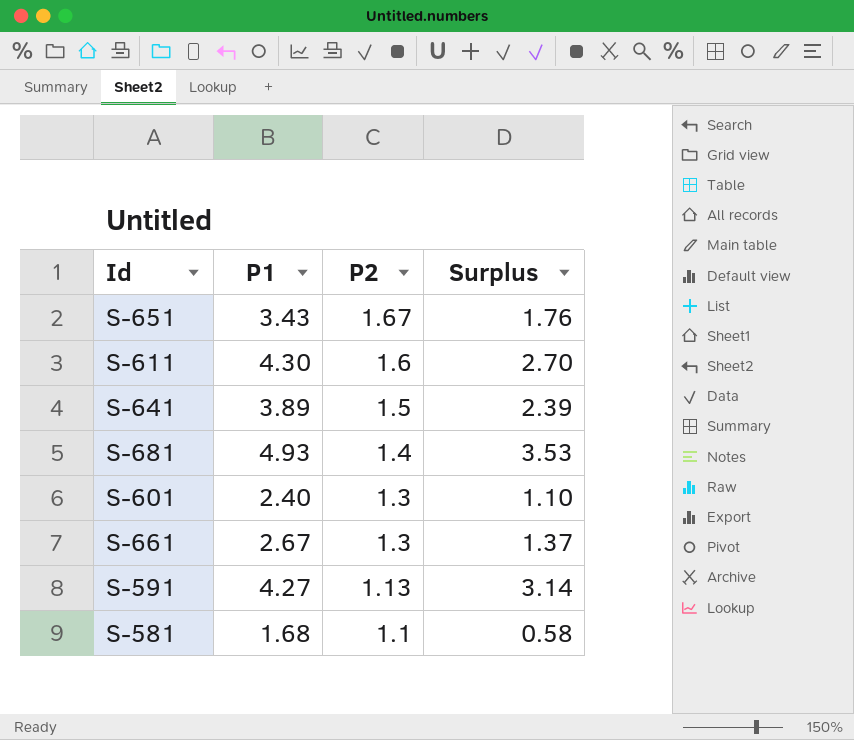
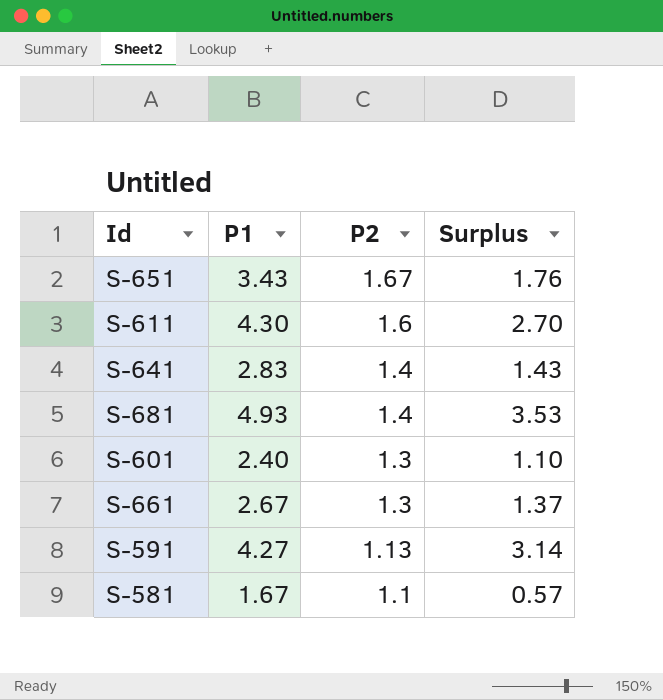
S-641 | P1: 3.89 -> 2.83
S-641 | P2: 1.5 -> 1.4
S-641 | Surplus: 2.39 -> 1.43
S-581 | P1: 1.68 -> 1.67
S-581 | Surplus: 0.58 -> 0.57

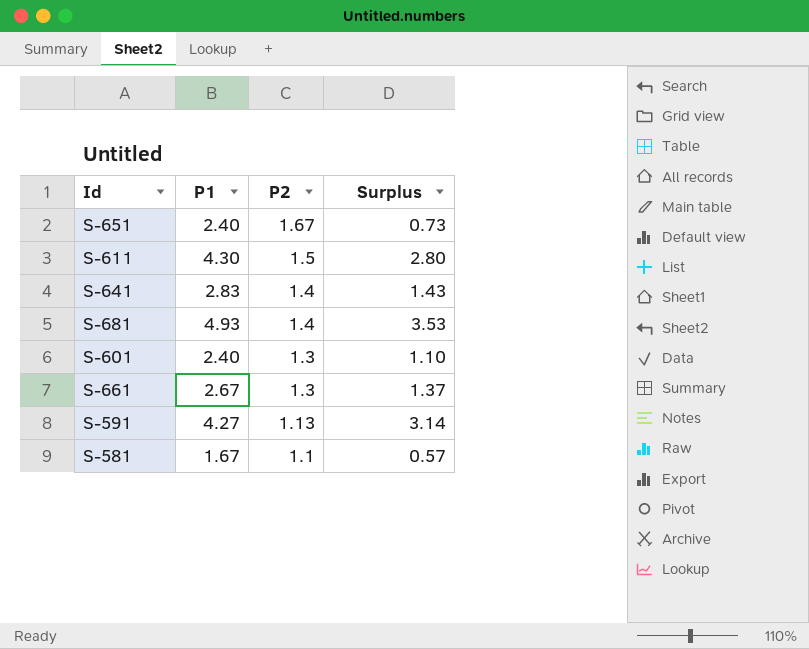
S-651 | P1: 3.43 -> 2.40
S-651 | Surplus: 1.76 -> 0.73
S-611 | P2: 1.6 -> 1.5
S-611 | Surplus: 2.70 -> 2.80

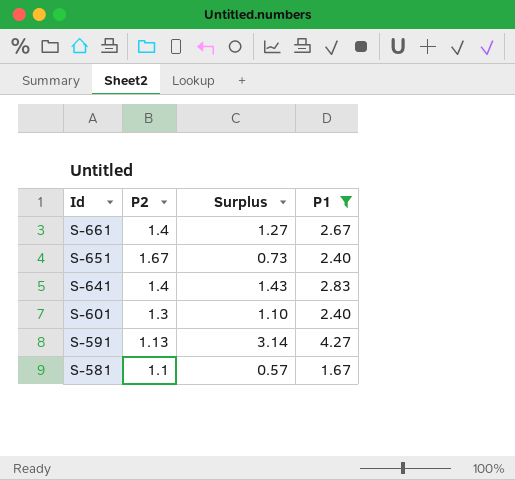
filter: none -> P1 <= 4.27
row order: P2 descending -> Id descending
column P1 | position: 2 -> 4
S-661 | P2: 1.3 -> 1.4
S-661 | Surplus: 1.37 -> 1.27

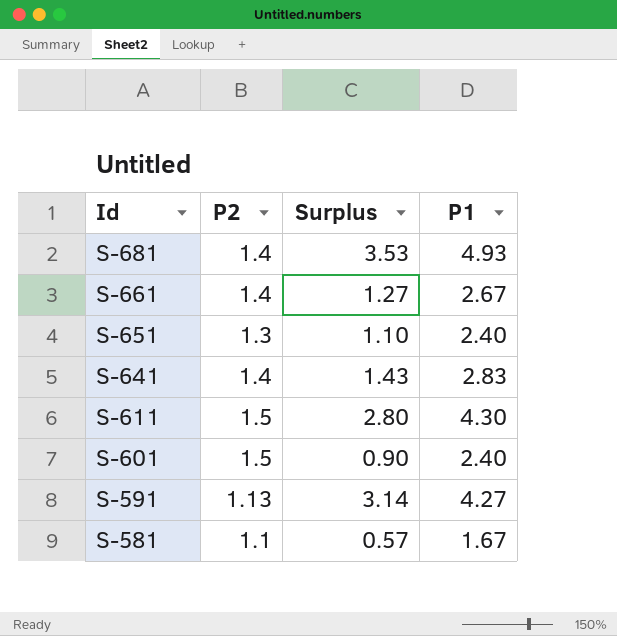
filter: P1 <= 4.27 -> none
S-651 | P2: 1.67 -> 1.3
S-651 | Surplus: 0.73 -> 1.10
S-601 | P2: 1.3 -> 1.5
S-601 | Surplus: 1.10 -> 0.90

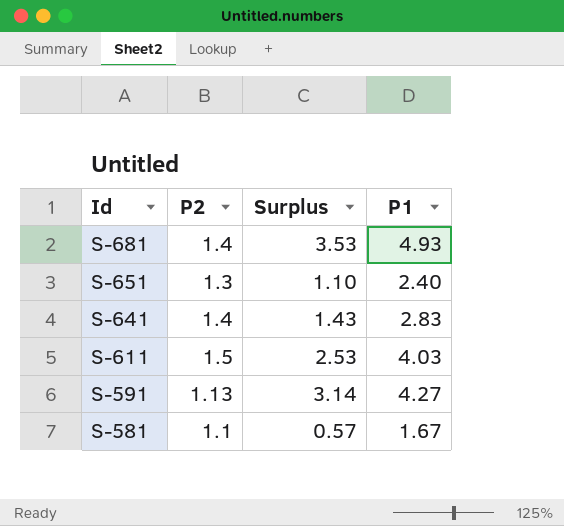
row S-661: 1.4 | 1.27 | 2.67 -> none
row S-601: 1.5 | 0.90 | 2.40 -> none
S-611 | Surplus: 2.80 -> 2.53
S-611 | P1: 4.30 -> 4.03

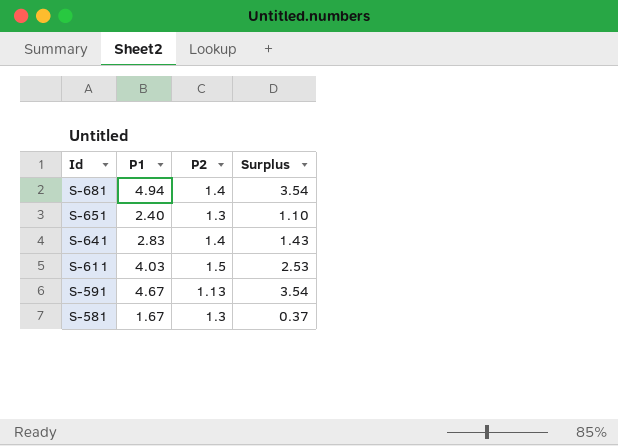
column P1 | position: 4 -> 2
S-681 | P1: 4.93 -> 4.94
S-681 | Surplus: 3.53 -> 3.54
S-591 | P1: 4.27 -> 4.67
S-591 | Surplus: 3.14 -> 3.54
S-581 | P2: 1.1 -> 1.3
S-581 | Surplus: 0.57 -> 0.37

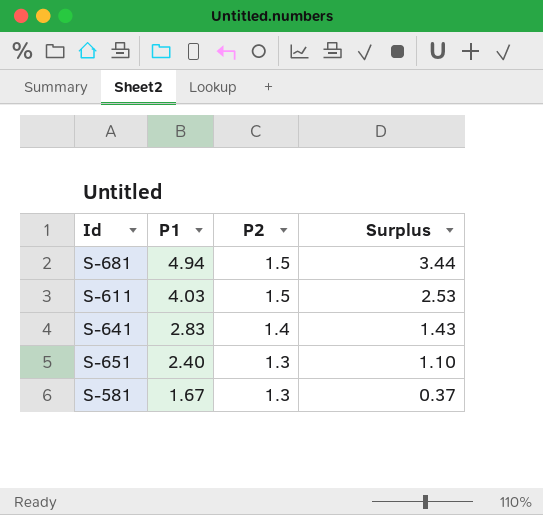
row order: Id descending -> P1 descending
row S-591: 4.67 | 1.13 | 3.54 -> none
S-681 | P2: 1.4 -> 1.5
S-681 | Surplus: 3.54 -> 3.44

